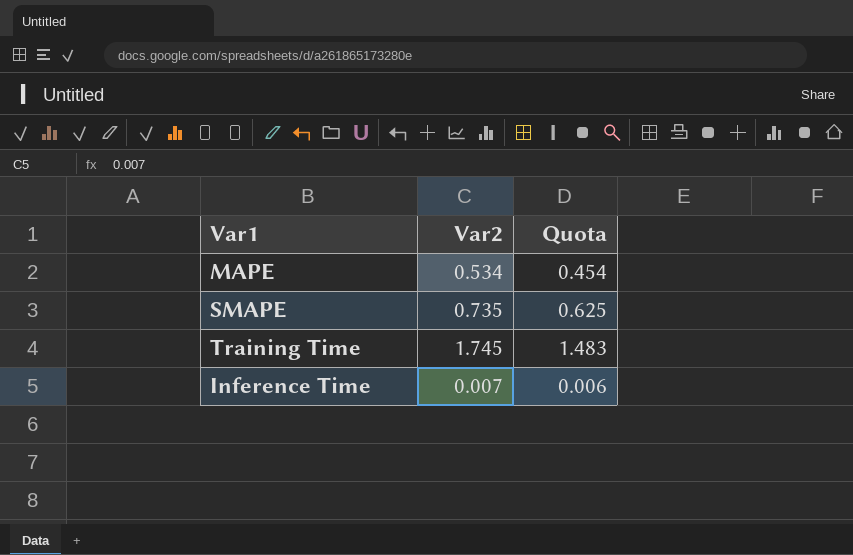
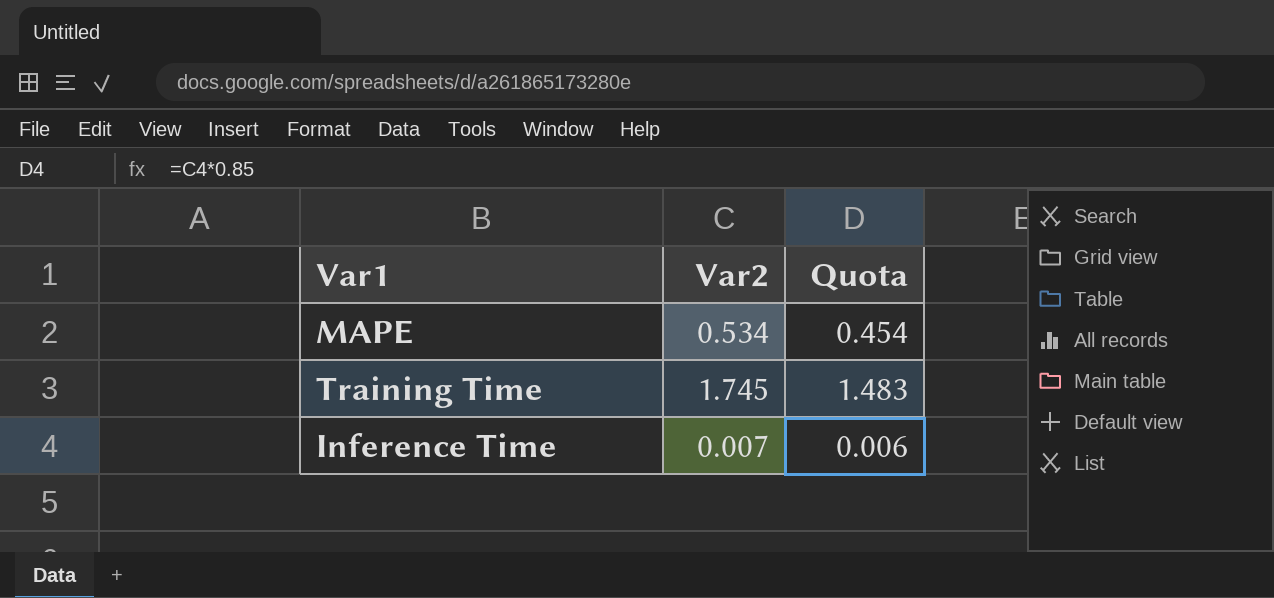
row SMAPE: 0.735 | 0.625 -> none

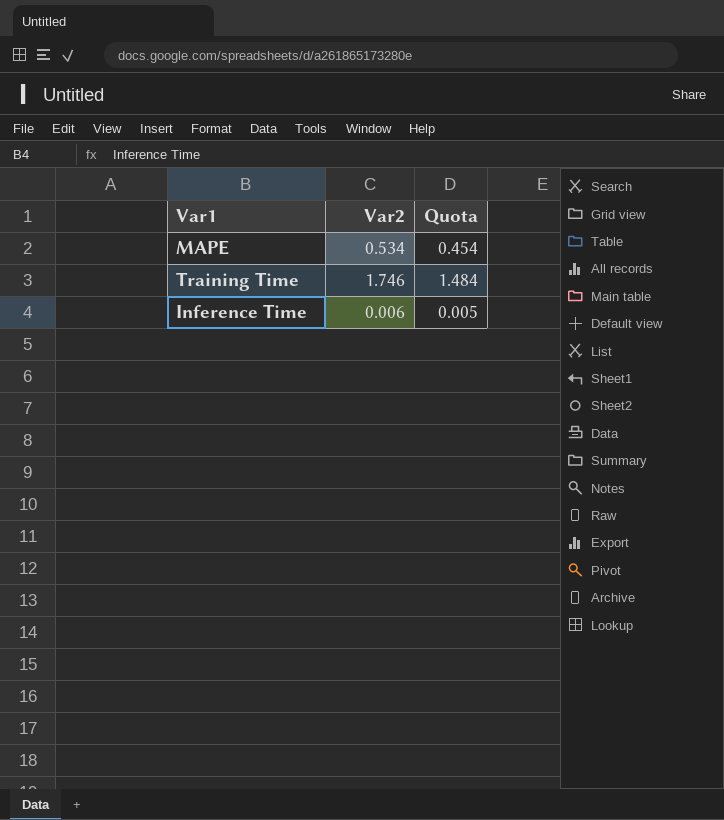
Training Time | Var2: 1.745 -> 1.746
Training Time | Quota: 1.483 -> 1.484
Inference Time | Var2: 0.007 -> 0.006
Inference Time | Quota: 0.006 -> 0.005

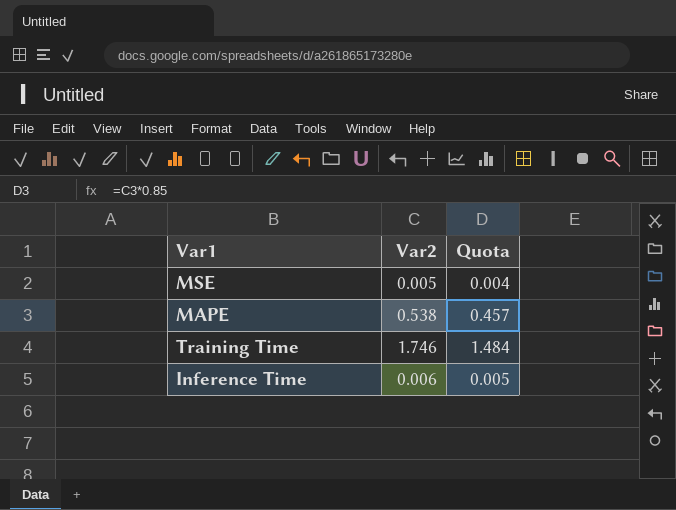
row MSE: none -> 0.005 | 0.004
MAPE | Var2: 0.534 -> 0.538
MAPE | Quota: 0.454 -> 0.457

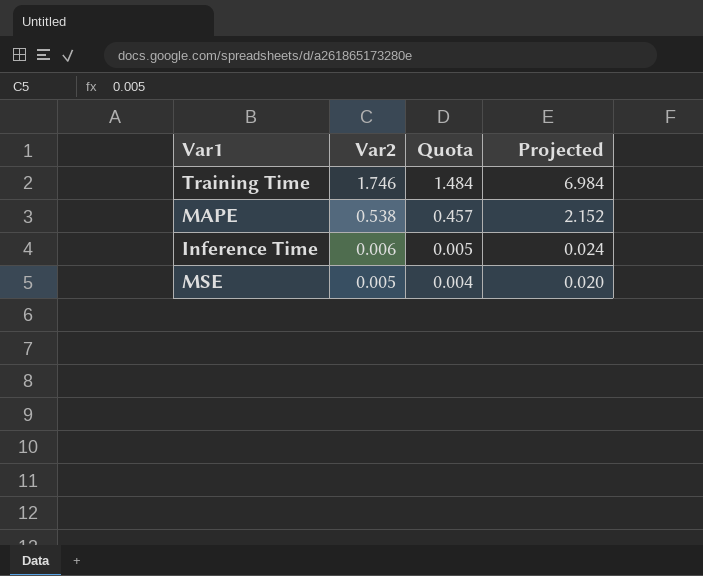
row order: none -> Var2 descending
column Projected | formula: none -> [Var2] * 4

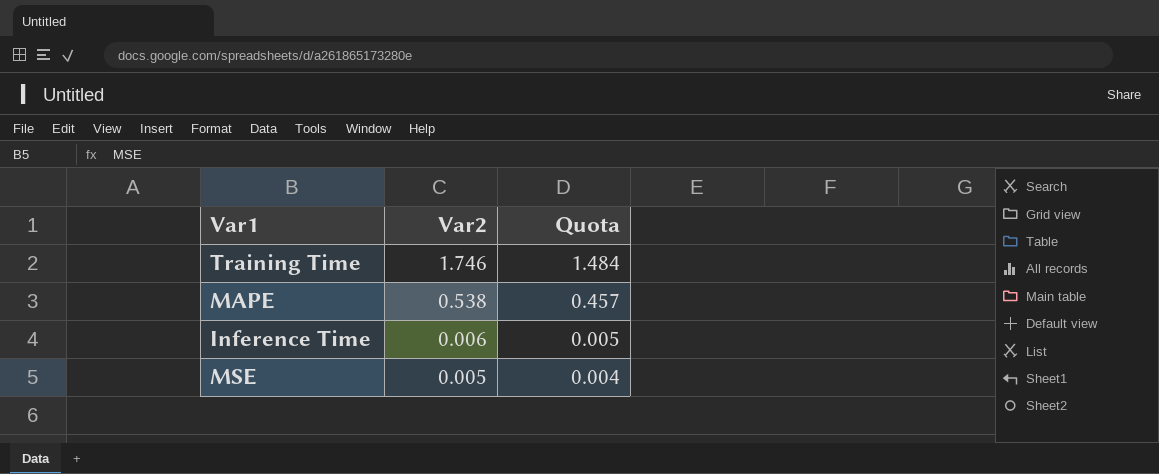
column Projected | formula: [Var2] * 4 -> none

